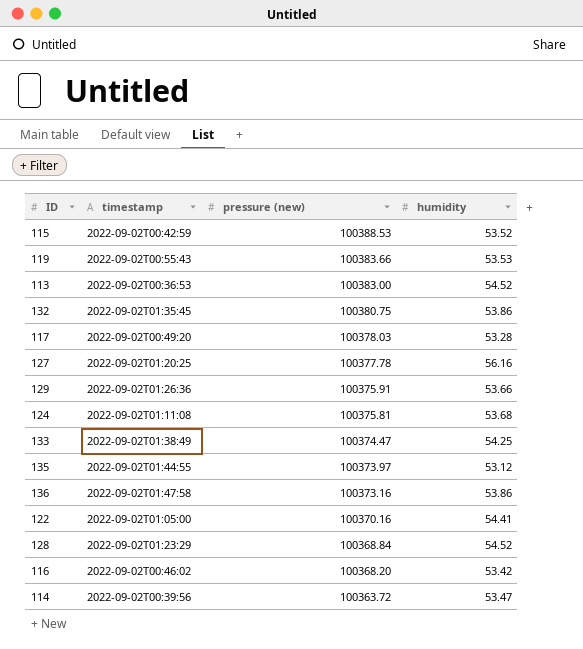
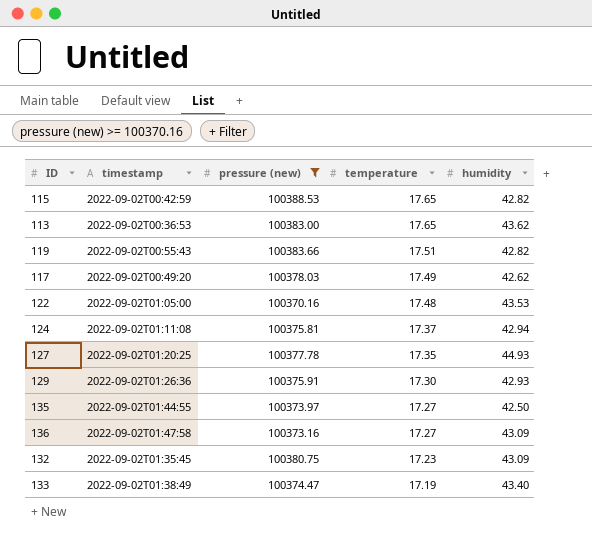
filter: none -> pressure (new) >= 100370.16
row order: pressure (new) descending -> temperature descending
column temperature | position: none -> 4
115 | humidity: 53.52 -> 42.82
113 | humidity: 54.52 -> 43.62
119 | humidity: 53.53 -> 42.82
117 | humidity: 53.28 -> 42.62
122 | humidity: 54.41 -> 43.53
124 | humidity: 53.68 -> 42.94
127 | humidity: 56.16 -> 44.93
129 | humidity: 53.66 -> 42.93
135 | humidity: 53.12 -> 42.50
136 | humidity: 53.86 -> 43.09
132 | humidity: 53.86 -> 43.09
133 | humidity: 54.25 -> 43.40

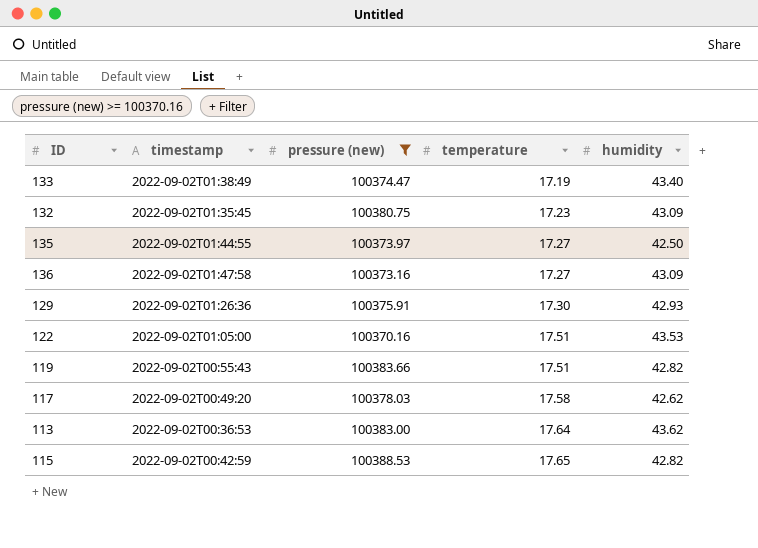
row order: temperature descending -> temperature ascending
row 124: 2022-09-02T01:11:08 | 100375.81 | 17.37 | 42.94 -> none
row 127: 2022-09-02T01:20:25 | 100377.78 | 17.35 | 44.93 -> none
122 | temperature: 17.48 -> 17.51
117 | temperature: 17.49 -> 17.58
113 | temperature: 17.65 -> 17.64

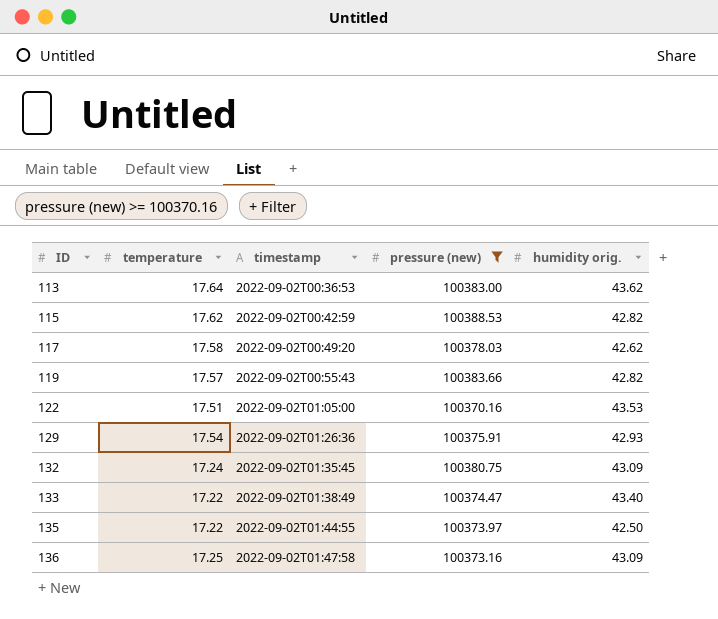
row order: temperature ascending -> ID ascending
column temperature | position: 4 -> 2
column name: humidity -> humidity orig.
115 | temperature: 17.65 -> 17.62
119 | temperature: 17.51 -> 17.57
129 | temperature: 17.30 -> 17.54
132 | temperature: 17.23 -> 17.24
133 | temperature: 17.19 -> 17.22
135 | temperature: 17.27 -> 17.22
136 | temperature: 17.27 -> 17.25

